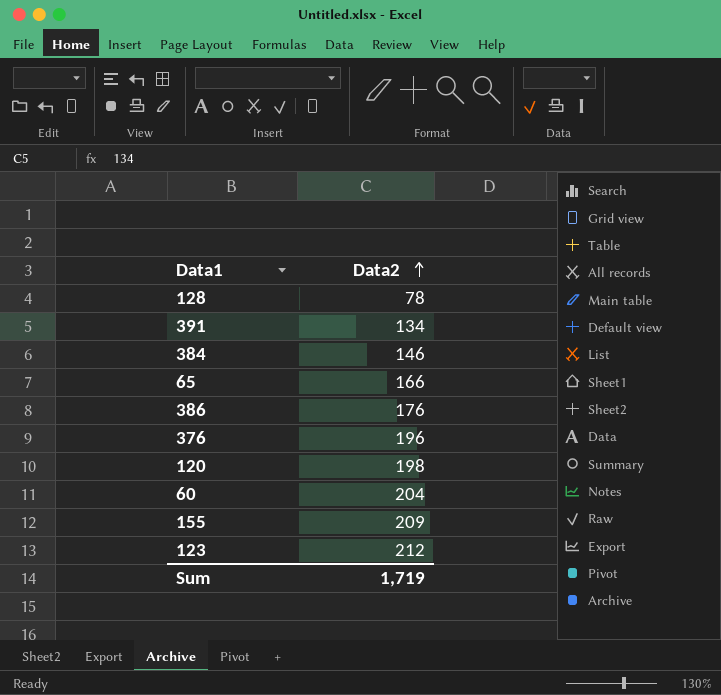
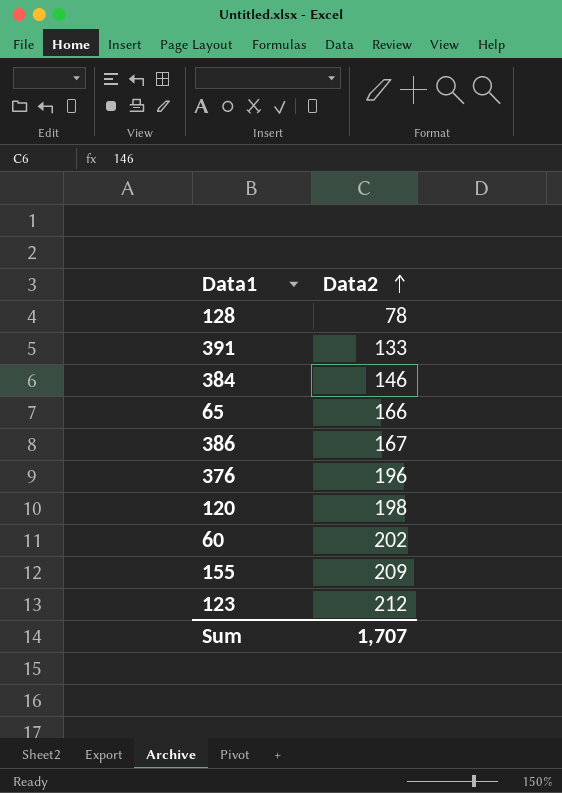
391 | Data2: 134 -> 133
386 | Data2: 176 -> 167
60 | Data2: 204 -> 202
Sum | Data2: 1,719 -> 1,707

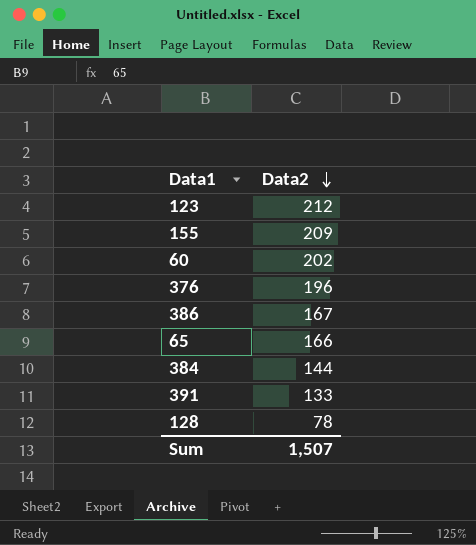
row order: Data2 ascending -> Data2 descending
row 120: 198 -> none
384 | Data2: 146 -> 144
Sum | Data2: 1,707 -> 1,507

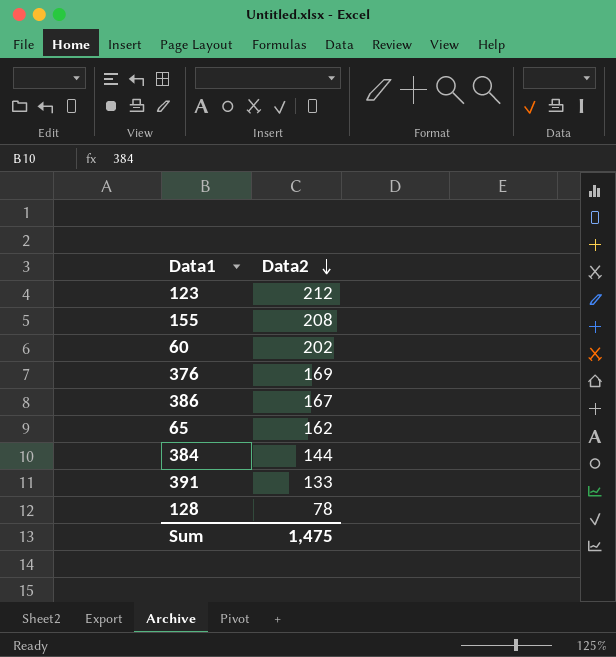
155 | Data2: 209 -> 208
376 | Data2: 196 -> 169
65 | Data2: 166 -> 162
Sum | Data2: 1,507 -> 1,475

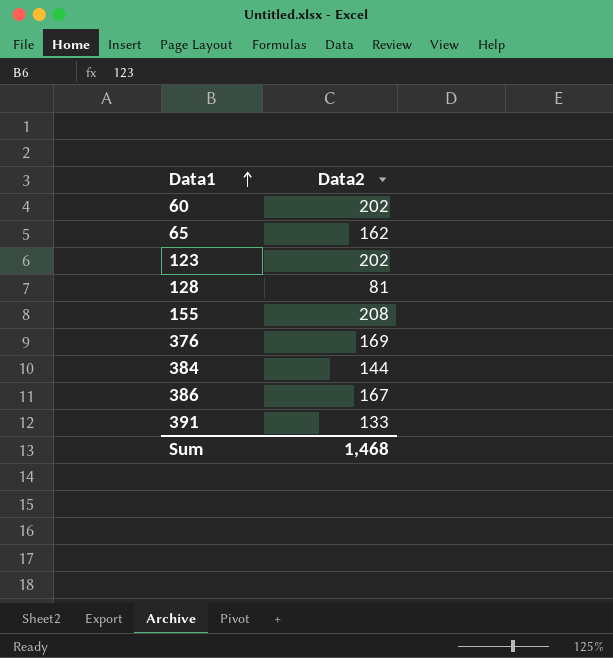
row order: Data2 descending -> Data1 ascending
123 | Data2: 212 -> 202
128 | Data2: 78 -> 81
Sum | Data2: 1,475 -> 1,468

